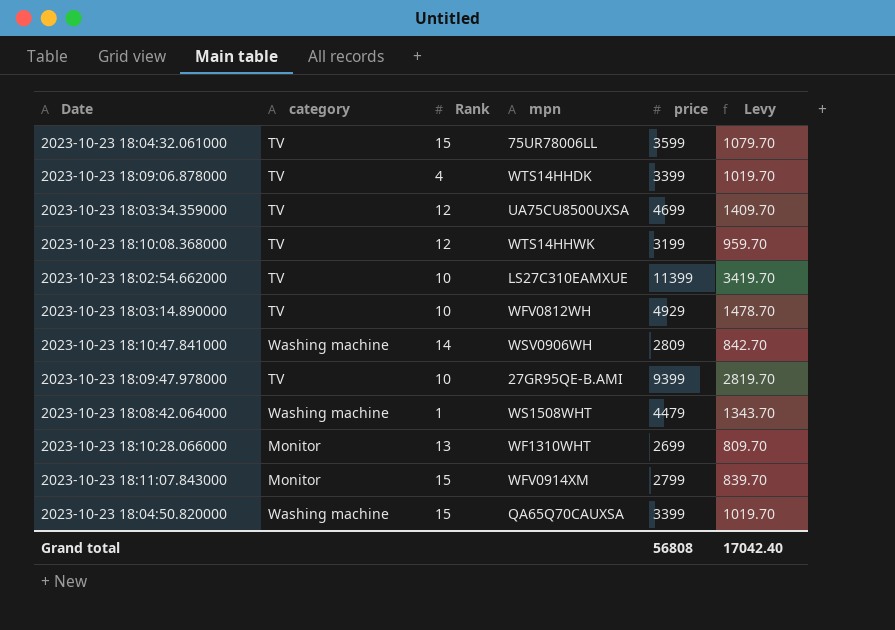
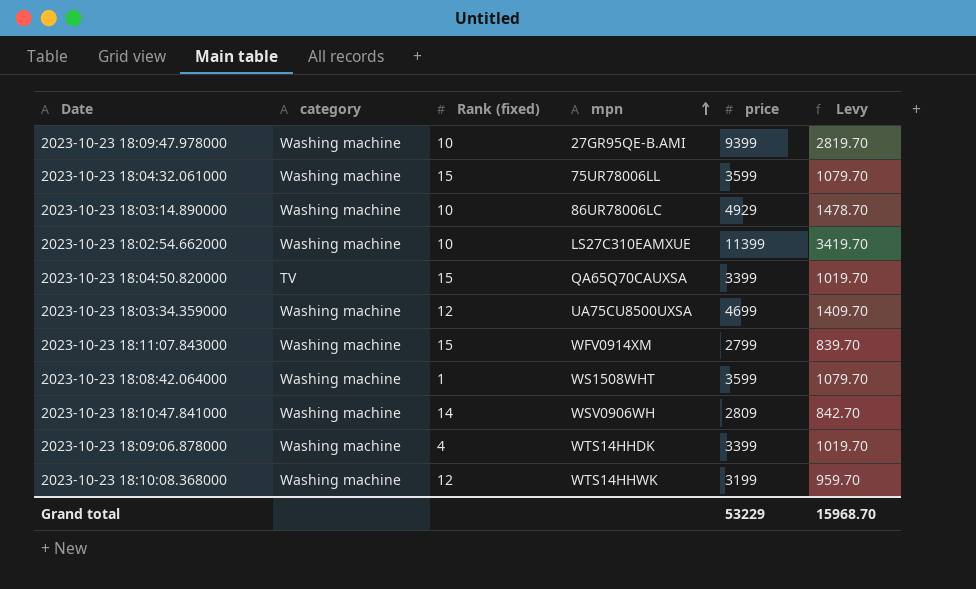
row order: none -> mpn ascending
column name: Rank -> Rank (fixed)
row 2023-10-23 18:10:28.066000: Monitor | 13 | WF1310WHT | 2699 | 809.70 -> none
2023-10-23 18:09:47.978000 | category: TV -> Washing machine
2023-10-23 18:04:32.061000 | category: TV -> Washing machine
2023-10-23 18:03:14.890000 | category: TV -> Washing machine
2023-10-23 18:03:14.890000 | mpn: WFV0812WH -> 86UR78006LC
2023-10-23 18:02:54.662000 | category: TV -> Washing machine
2023-10-23 18:04:50.820000 | category: Washing machine -> TV
2023-10-23 18:03:34.359000 | category: TV -> Washing machine
2023-10-23 18:11:07.843000 | category: Monitor -> Washing machine
2023-10-23 18:08:42.064000 | price: 4479 -> 3599
2023-10-23 18:08:42.064000 | Levy: 1343.70 -> 1079.70
2023-10-23 18:09:06.878000 | category: TV -> Washing machine
2023-10-23 18:10:08.368000 | category: TV -> Washing machine
Grand total | price: 56808 -> 53229
Grand total | Levy: 17042.40 -> 15968.70

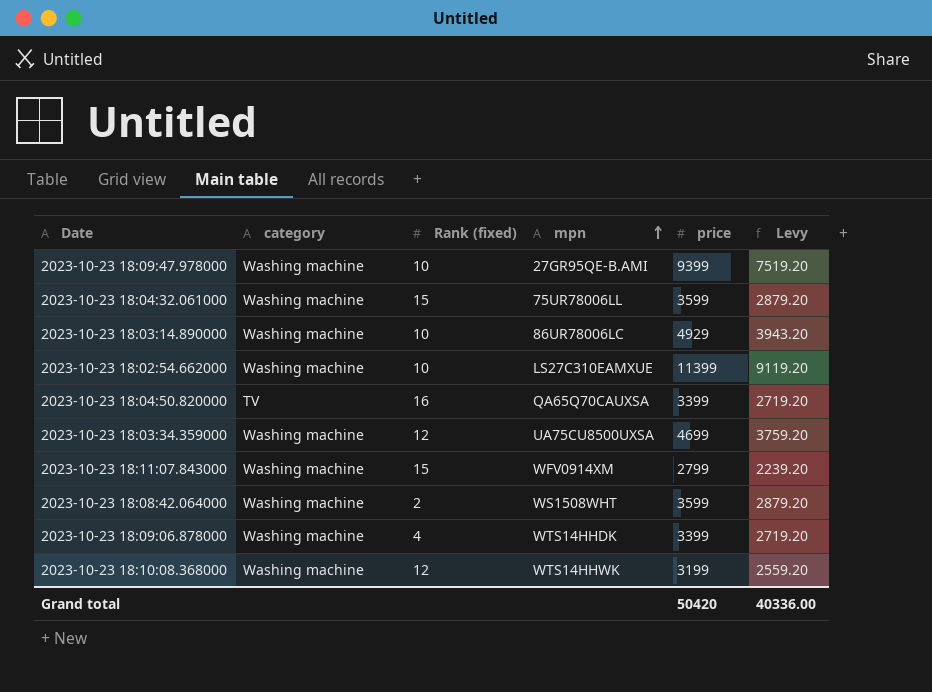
column Levy | formula: [price] * 0.3 -> [price] * 0.8
row 2023-10-23 18:10:47.841000: Washing machine | 14 | WSV0906WH | 2809 | 842.70 -> none
2023-10-23 18:04:50.820000 | Rank (fixed): 15 -> 16
2023-10-23 18:08:42.064000 | Rank (fixed): 1 -> 2
Grand total | price: 53229 -> 50420
Grand total | Levy: 15968.70 -> 40336.00

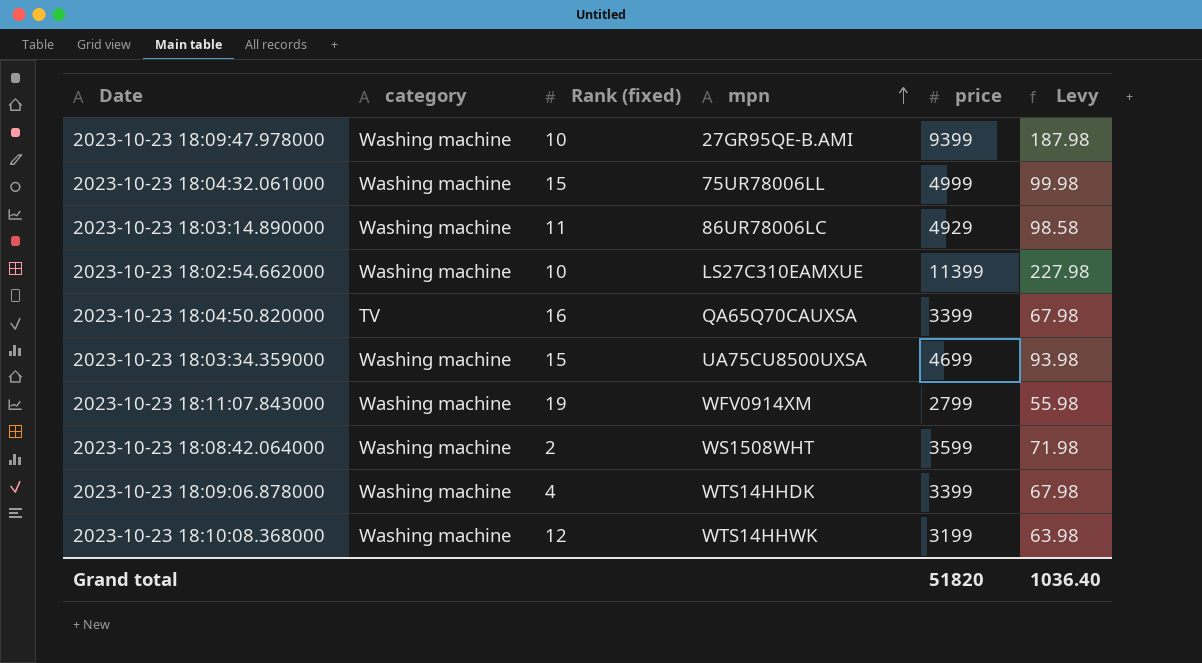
column Levy | formula: [price] * 0.8 -> [price] * 0.02
2023-10-23 18:04:32.061000 | price: 3599 -> 4999
2023-10-23 18:03:14.890000 | Rank (fixed): 10 -> 11
2023-10-23 18:03:34.359000 | Rank (fixed): 12 -> 15
2023-10-23 18:11:07.843000 | Rank (fixed): 15 -> 19
Grand total | price: 50420 -> 51820
Grand total | Levy: 40336.00 -> 1036.40

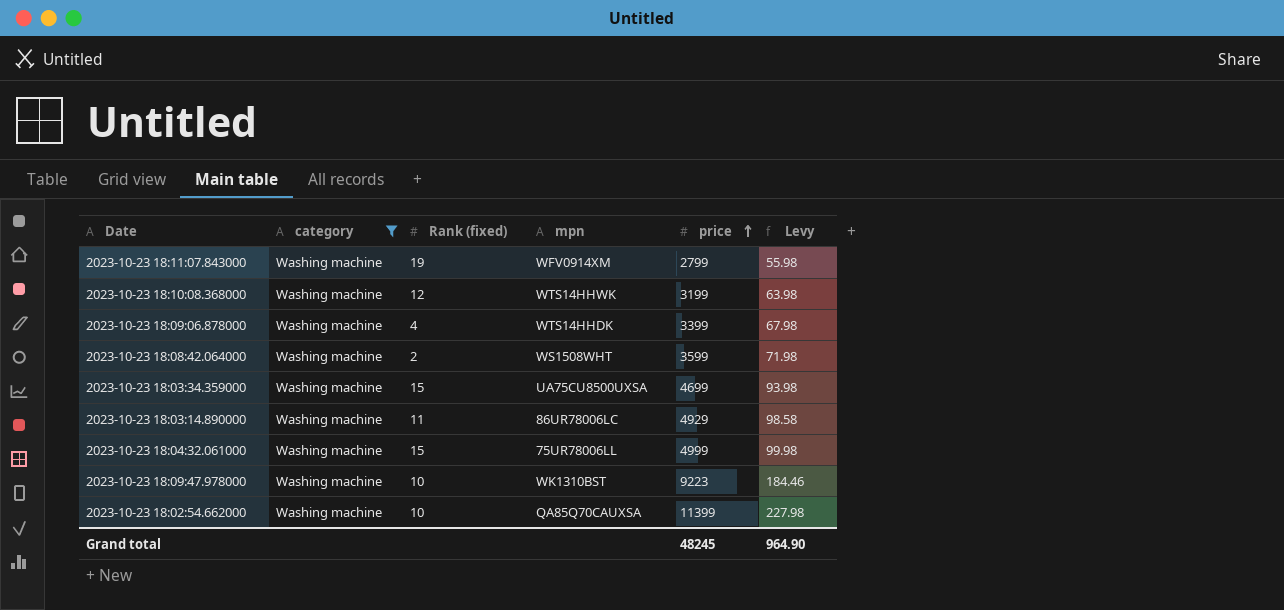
filter: none -> category = Washing machine
row order: mpn ascending -> price ascending
2023-10-23 18:09:47.978000 | mpn: 27GR95QE-B.AMI -> WK1310BST
2023-10-23 18:09:47.978000 | price: 9399 -> 9223
2023-10-23 18:09:47.978000 | Levy: 187.98 -> 184.46
2023-10-23 18:02:54.662000 | mpn: LS27C310EAMXUE -> QA85Q70CAUXSA
Grand total | price: 51820 -> 48245
Grand total | Levy: 1036.40 -> 964.90

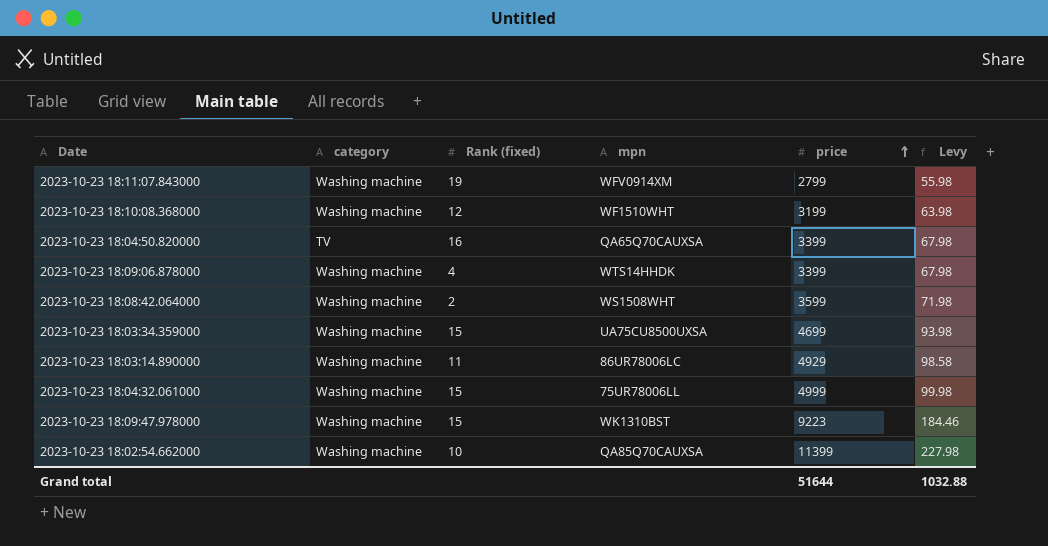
filter: category = Washing machine -> none
2023-10-23 18:10:08.368000 | mpn: WTS14HHWK -> WF1510WHT
2023-10-23 18:09:47.978000 | Rank (fixed): 10 -> 15
Grand total | price: 48245 -> 51644
Grand total | Levy: 964.90 -> 1032.88

